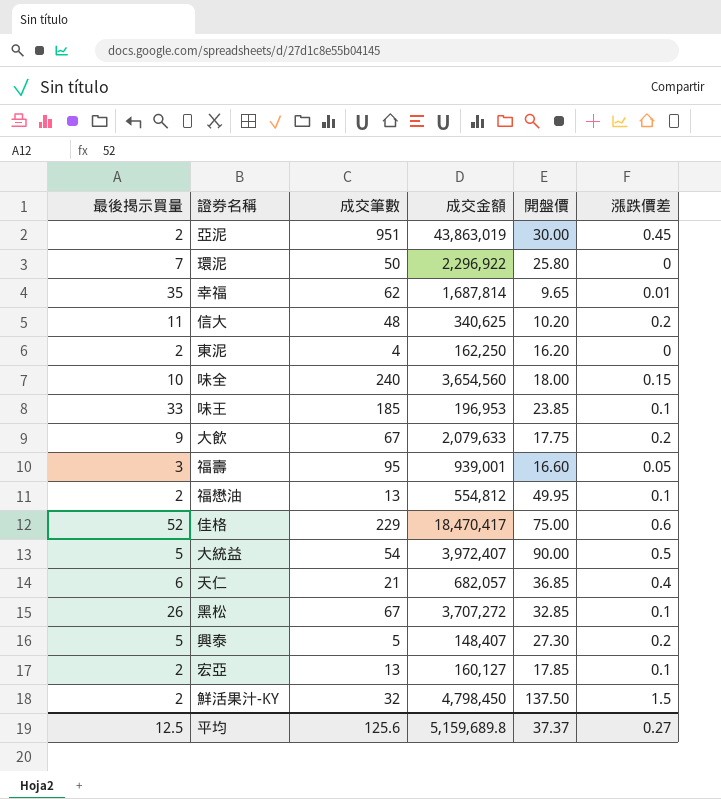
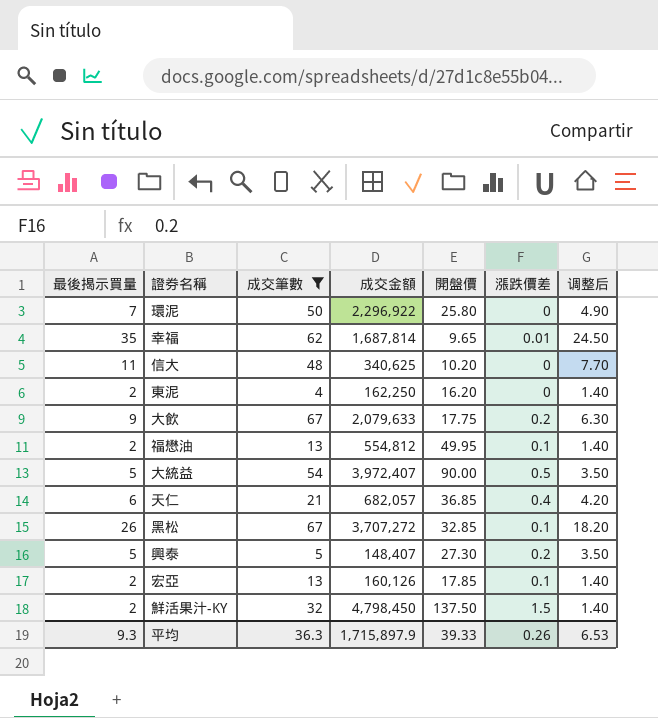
filter: none -> 成交筆數 <= 67
column 调整后 | formula: none -> [最後揭示買量] * 0.7
信大 | 漲跌價差: 0.2 -> 0
宏亞 | 成交金額: 160,127 -> 160,126
平均 | 最後揭示買量: 12.5 -> 9.3
平均 | 成交筆數: 125.6 -> 36.3
平均 | 成交金額: 5,159,689.8 -> 1,715,897.9
平均 | 開盤價: 37.37 -> 39.33
平均 | 漲跌價差: 0.27 -> 0.26

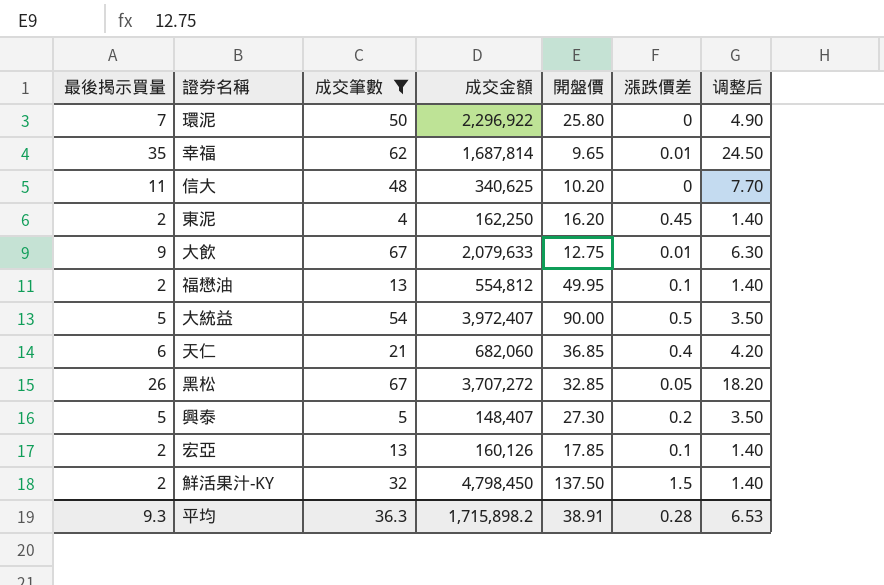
東泥 | 漲跌價差: 0 -> 0.45
大飲 | 開盤價: 17.75 -> 12.75
大飲 | 漲跌價差: 0.2 -> 0.01
天仁 | 成交金額: 682,057 -> 682,060
黑松 | 漲跌價差: 0.1 -> 0.05
平均 | 成交金額: 1,715,897.9 -> 1,715,898.2
平均 | 開盤價: 39.33 -> 38.91
平均 | 漲跌價差: 0.26 -> 0.28

